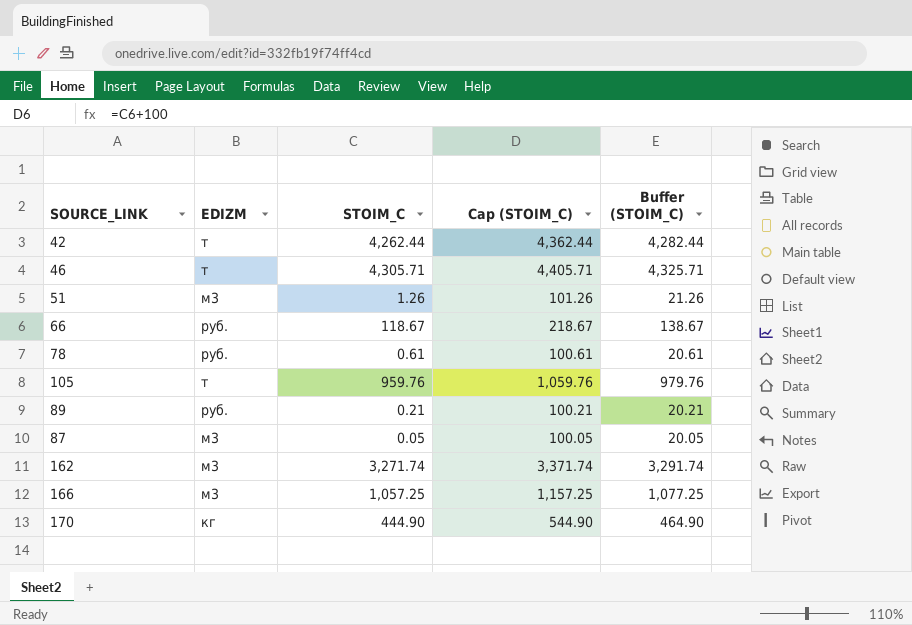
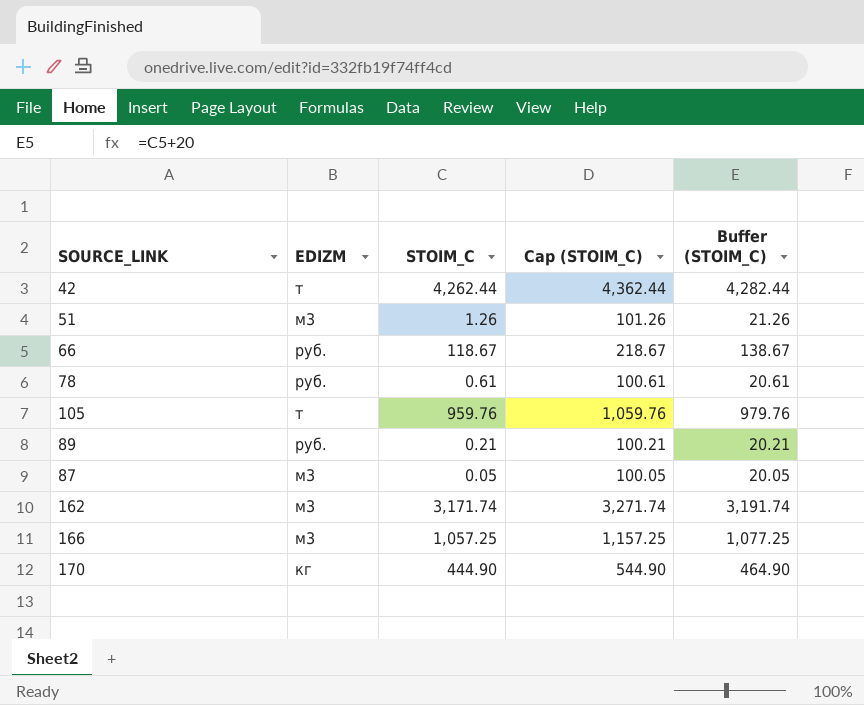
row 46: т | 4,305.71 | 4,405.71 | 4,325.71 -> none
162 | STOIM_C: 3,271.74 -> 3,171.74
162 | Cap (STOIM_C): 3,371.74 -> 3,271.74
162 | Buffer (STOIM_C): 3,291.74 -> 3,191.74

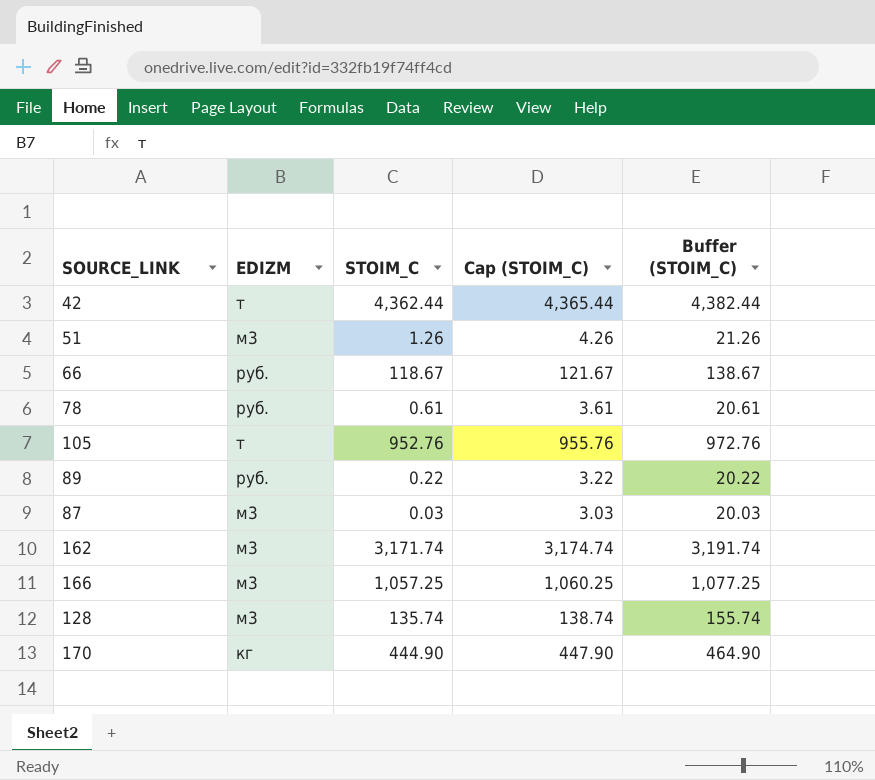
column Cap (STOIM_C) | formula: [STOIM_C] + 100 -> [STOIM_C] + 3
42 | STOIM_C: 4,262.44 -> 4,362.44
42 | Buffer (STOIM_C): 4,282.44 -> 4,382.44
105 | STOIM_C: 959.76 -> 952.76
105 | Buffer (STOIM_C): 979.76 -> 972.76
89 | STOIM_C: 0.21 -> 0.22
89 | Buffer (STOIM_C): 20.21 -> 20.22
87 | STOIM_C: 0.05 -> 0.03
87 | Buffer (STOIM_C): 20.05 -> 20.03
row 128: none -> м3 | 135.74 | 138.74 | 155.74

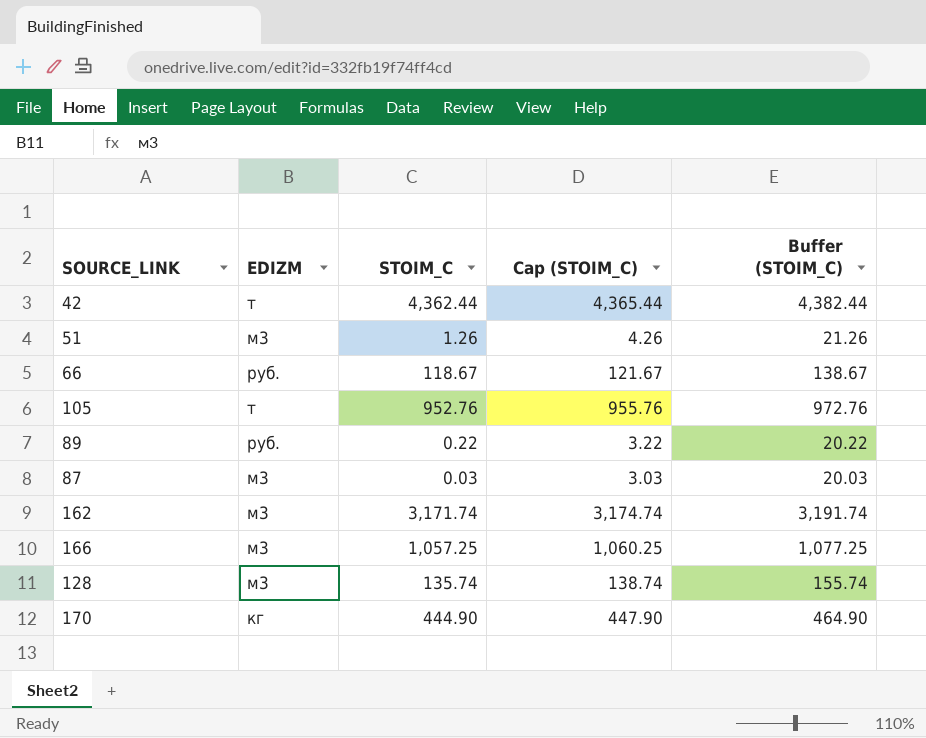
row 78: руб. | 0.61 | 3.61 | 20.61 -> none

